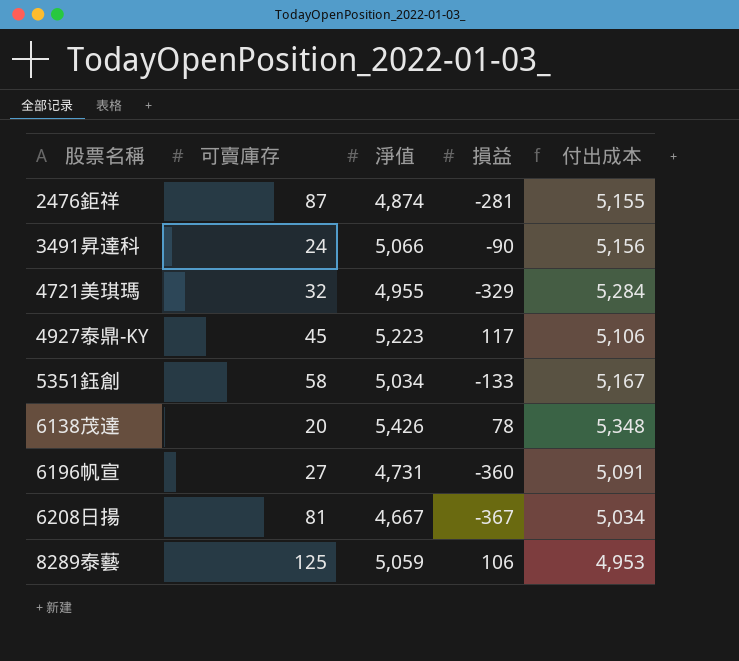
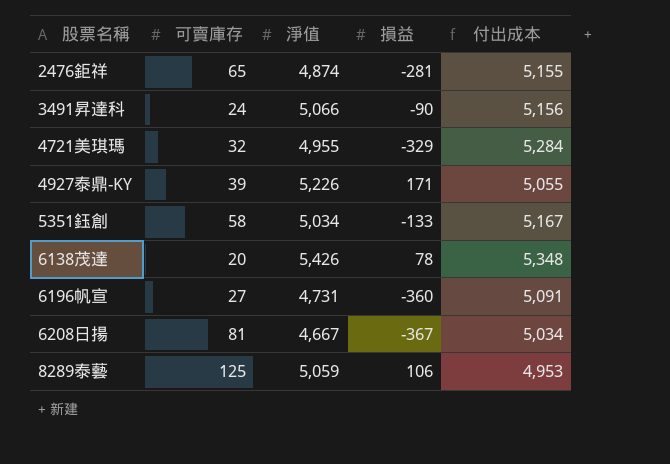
2476鉅祥 | 可賣庫存: 87 -> 65
4927泰鼎-KY | 可賣庫存: 45 -> 39
4927泰鼎-KY | 淨值: 5,223 -> 5,226
4927泰鼎-KY | 損益: 117 -> 171
4927泰鼎-KY | 付出成本: 5,106 -> 5,055

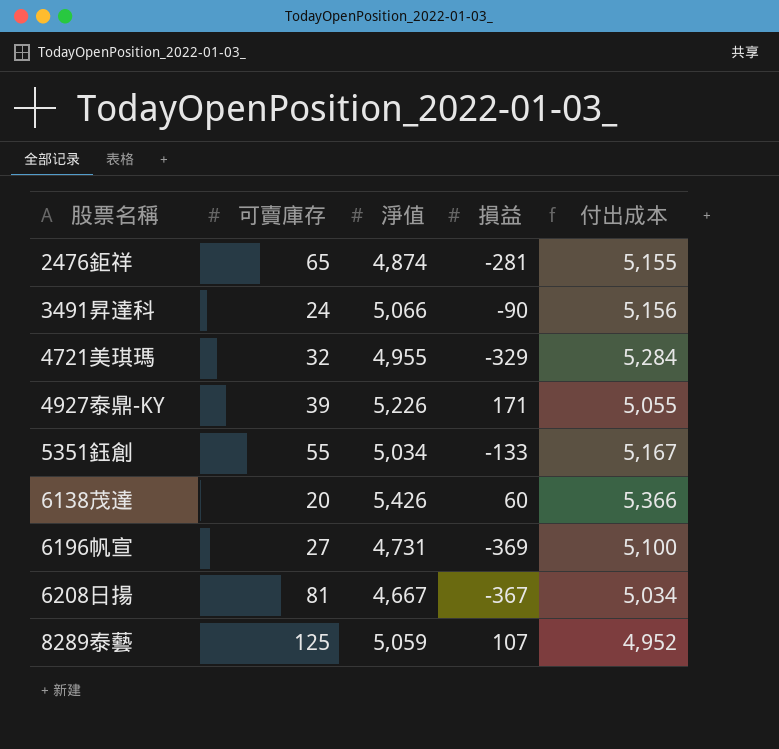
5351鈺創 | 可賣庫存: 58 -> 55
6138茂達 | 損益: 78 -> 60
6138茂達 | 付出成本: 5,348 -> 5,366
6196帆宣 | 損益: -360 -> -369
6196帆宣 | 付出成本: 5,091 -> 5,100
8289泰藝 | 損益: 106 -> 107
8289泰藝 | 付出成本: 4,953 -> 4,952

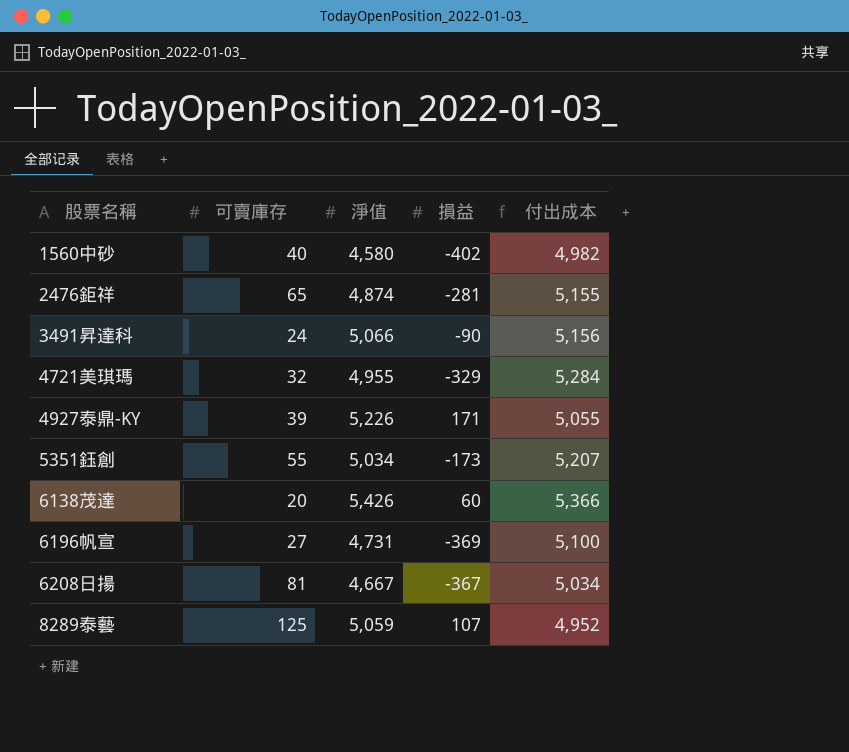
row 1560中砂: none -> 40 | 4,580 | -402 | 4,982
5351鈺創 | 損益: -133 -> -173
5351鈺創 | 付出成本: 5,167 -> 5,207

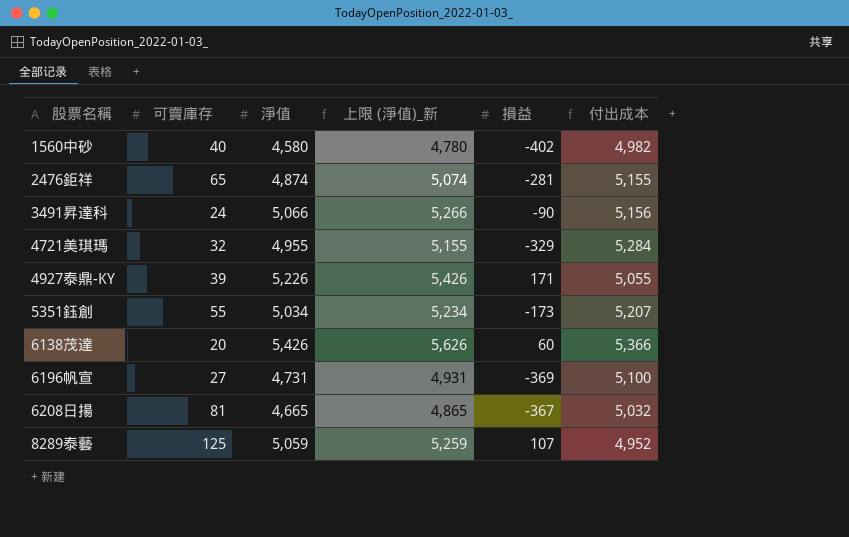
column 上限 (淨值)_新 | formula: none -> [淨值] + 200
6208日揚 | 淨值: 4,667 -> 4,665
6208日揚 | 付出成本: 5,034 -> 5,032

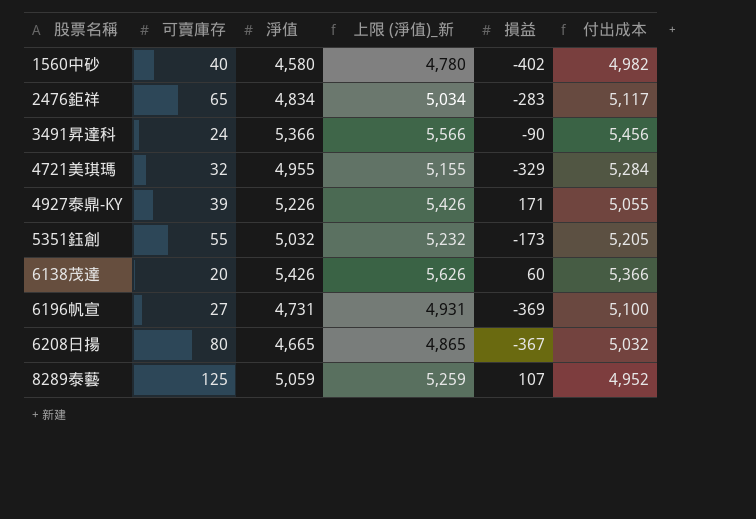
2476鉅祥 | 淨值: 4,874 -> 4,834
2476鉅祥 | 上限 (淨值)_新: 5,074 -> 5,034
2476鉅祥 | 損益: -281 -> -283
2476鉅祥 | 付出成本: 5,155 -> 5,117
3491昇達科 | 淨值: 5,066 -> 5,366
3491昇達科 | 上限 (淨值)_新: 5,266 -> 5,566
3491昇達科 | 付出成本: 5,156 -> 5,456
5351鈺創 | 淨值: 5,034 -> 5,032
5351鈺創 | 上限 (淨值)_新: 5,234 -> 5,232
5351鈺創 | 付出成本: 5,207 -> 5,205
6208日揚 | 可賣庫存: 81 -> 80

